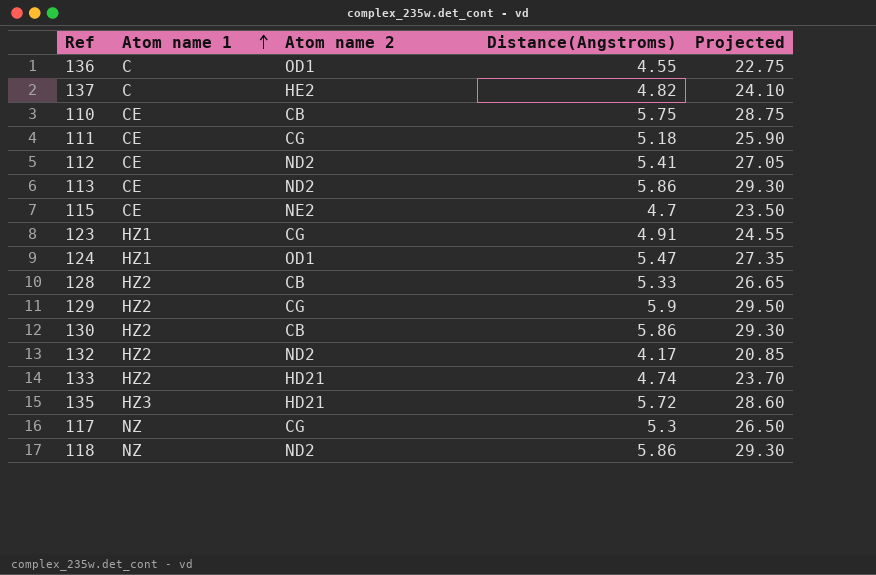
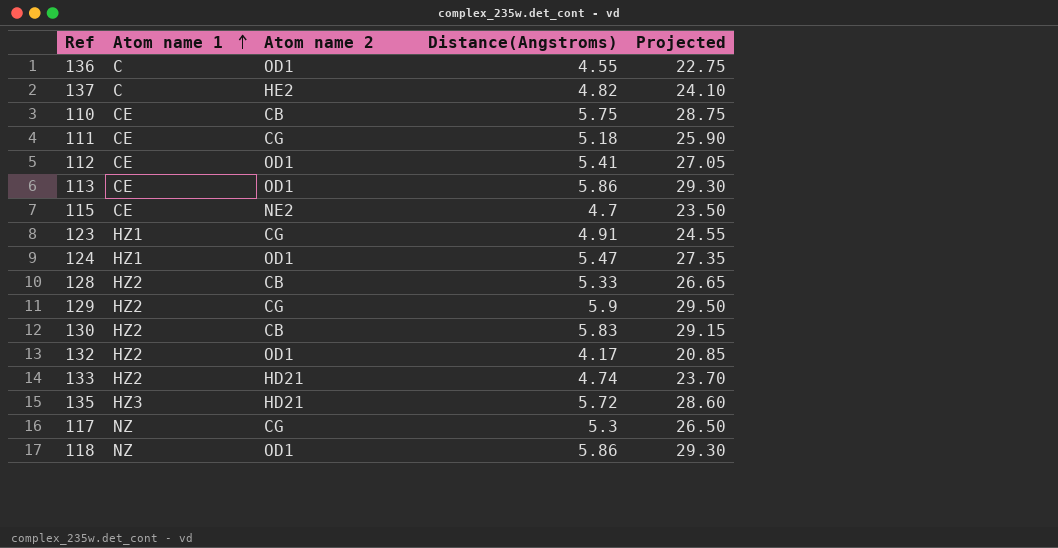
112 | Atom name 2: ND2 -> OD1
113 | Atom name 2: ND2 -> OD1
130 | Distance(Angstroms): 5.86 -> 5.83
130 | Projected: 29.30 -> 29.15
132 | Atom name 2: ND2 -> OD1
118 | Atom name 2: ND2 -> OD1

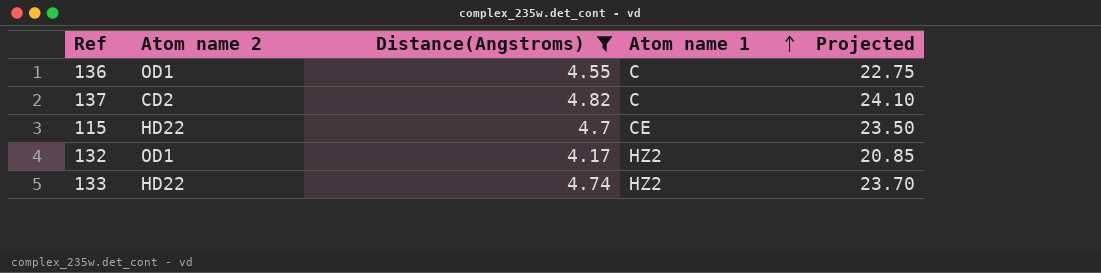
filter: none -> Distance(Angstroms) <= 4.82
column Atom name 1 | position: 2 -> 4
137 | Atom name 2: HE2 -> CD2
115 | Atom name 2: NE2 -> HD22
133 | Atom name 2: HD21 -> HD22

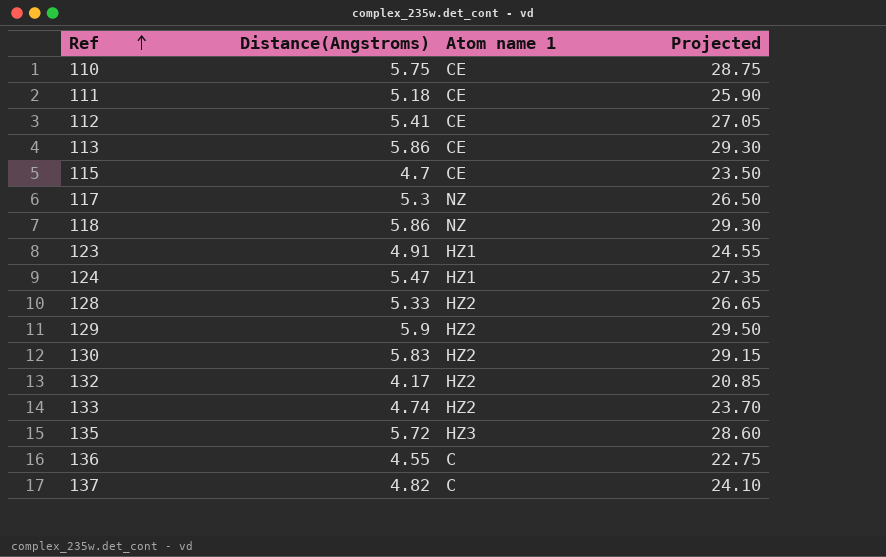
filter: Distance(Angstroms) <= 4.82 -> none
row order: Atom name 1 ascending -> Ref ascending
column Atom name 2 | position: 2 -> none

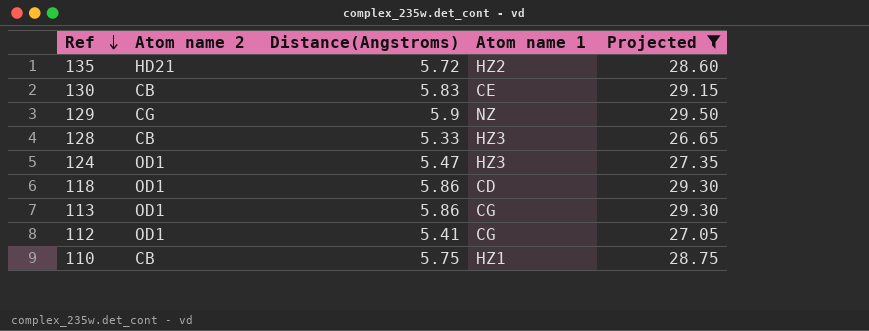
filter: none -> Projected >= 26.65
row order: Ref ascending -> Ref descending
column Atom name 2 | position: none -> 2
135 | Atom name 1: HZ3 -> HZ2
130 | Atom name 1: HZ2 -> CE
129 | Atom name 1: HZ2 -> NZ
128 | Atom name 1: HZ2 -> HZ3
124 | Atom name 1: HZ1 -> HZ3
118 | Atom name 1: NZ -> CD
113 | Atom name 1: CE -> CG
112 | Atom name 1: CE -> CG
110 | Atom name 1: CE -> HZ1

